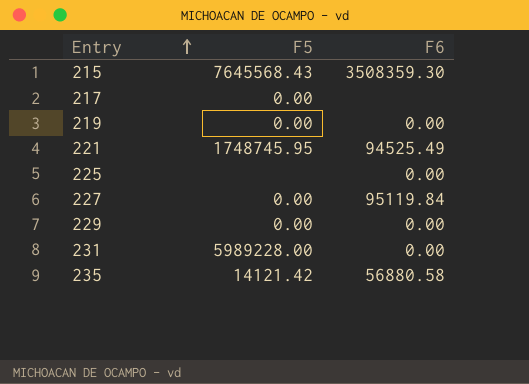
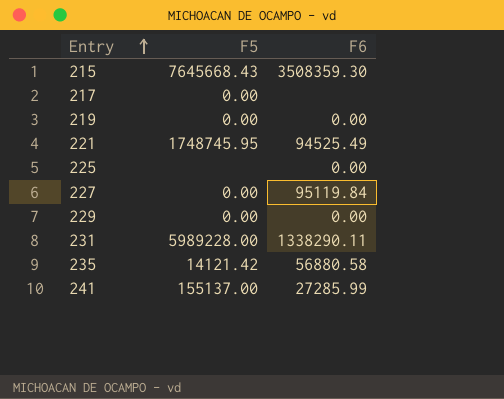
215 | F5: 7645568.43 -> 7645668.43
231 | F6: 0.00 -> 1338290.11
row 241: none -> 155137.00 | 27285.99

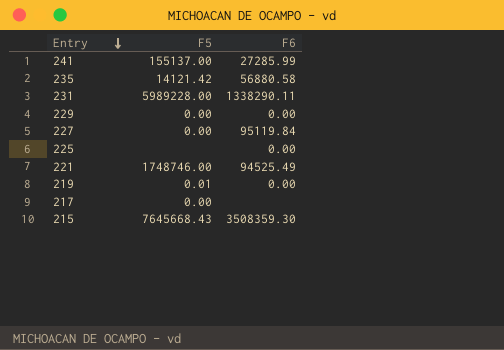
row order: Entry ascending -> Entry descending
221 | F5: 1748745.95 -> 1748746.00
219 | F5: 0.00 -> 0.01

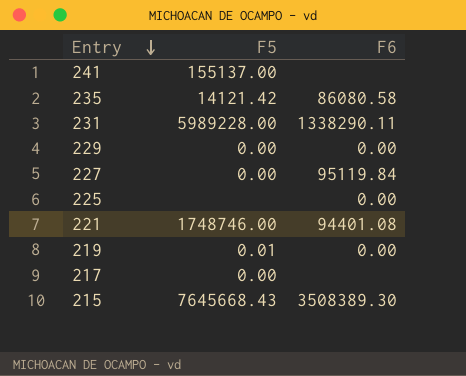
241 | F6: 27285.99 -> none
235 | F6: 56880.58 -> 86080.58
221 | F6: 94525.49 -> 94401.08
215 | F6: 3508359.30 -> 3508389.30

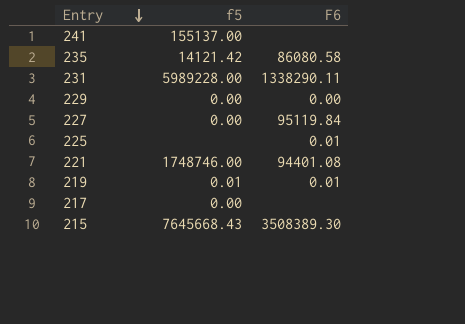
column name: F5 -> f5
225 | F6: 0.00 -> 0.01
219 | F6: 0.00 -> 0.01

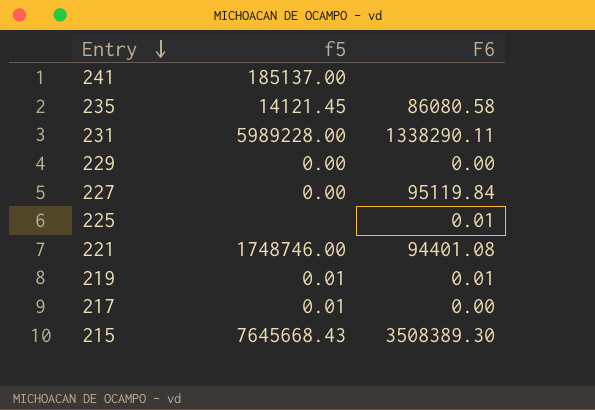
241 | f5: 155137.00 -> 185137.00
235 | f5: 14121.42 -> 14121.45
217 | f5: 0.00 -> 0.01
217 | F6: none -> 0.00

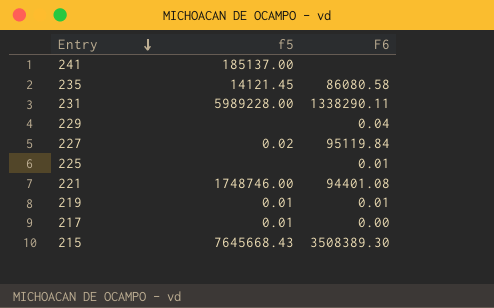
229 | f5: 0.00 -> none
229 | F6: 0.00 -> 0.04
227 | f5: 0.00 -> 0.02

